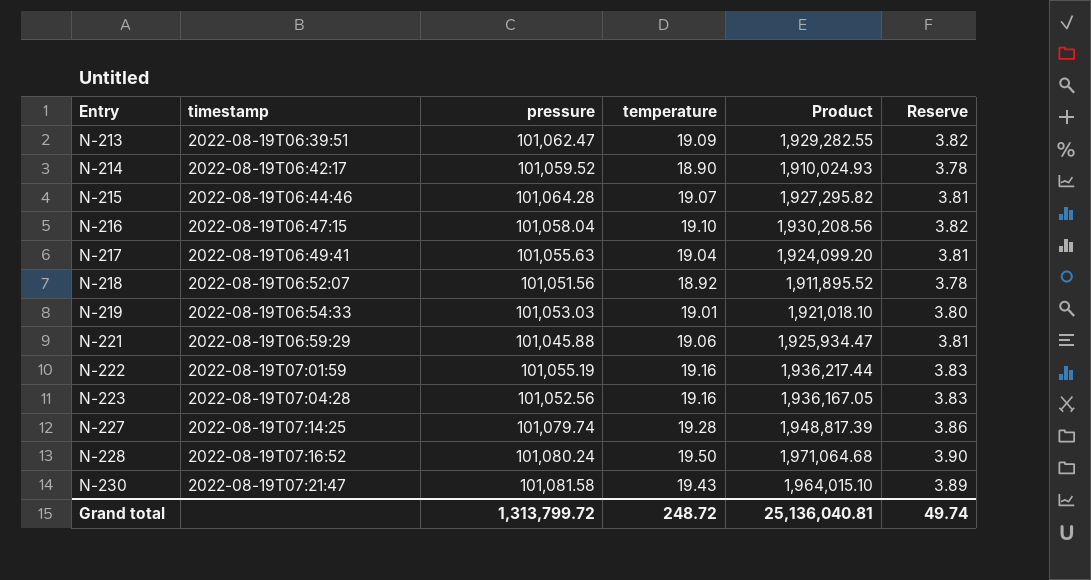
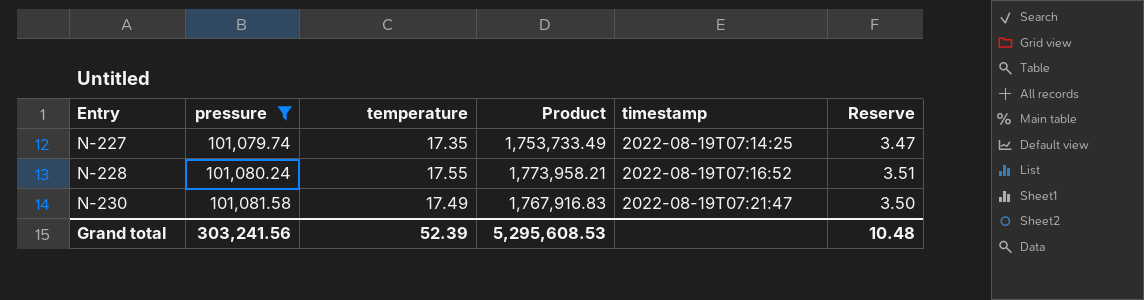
filter: none -> pressure >= 101,079.74
column timestamp | position: 2 -> 5
N-227 | temperature: 19.28 -> 17.35
N-227 | Product: 1,948,817.39 -> 1,753,733.49
N-227 | Reserve: 3.86 -> 3.47
N-228 | temperature: 19.50 -> 17.55
N-228 | Product: 1,971,064.68 -> 1,773,958.21
N-228 | Reserve: 3.90 -> 3.51
N-230 | temperature: 19.43 -> 17.49
N-230 | Product: 1,964,015.10 -> 1,767,916.83
N-230 | Reserve: 3.89 -> 3.50
Grand total | pressure: 1,313,799.72 -> 303,241.56
Grand total | temperature: 248.72 -> 52.39
Grand total | Product: 25,136,040.81 -> 5,295,608.53
Grand total | Reserve: 49.74 -> 10.48

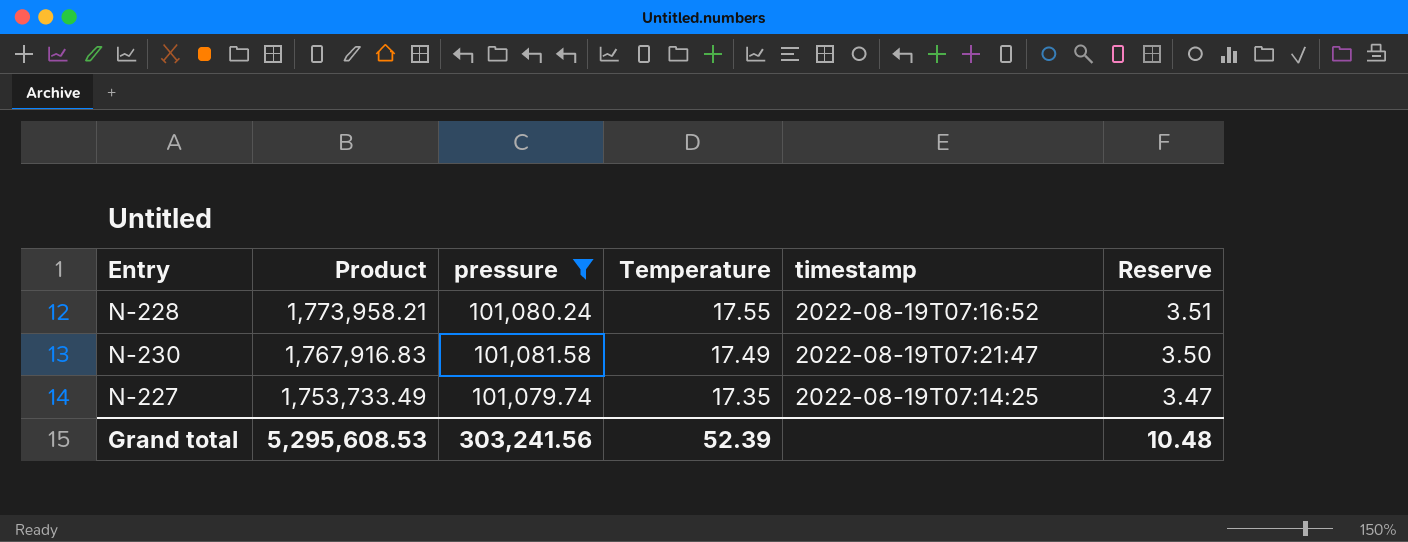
row order: Entry ascending -> Product descending
column Product | position: 4 -> 2
column name: temperature -> Temperature

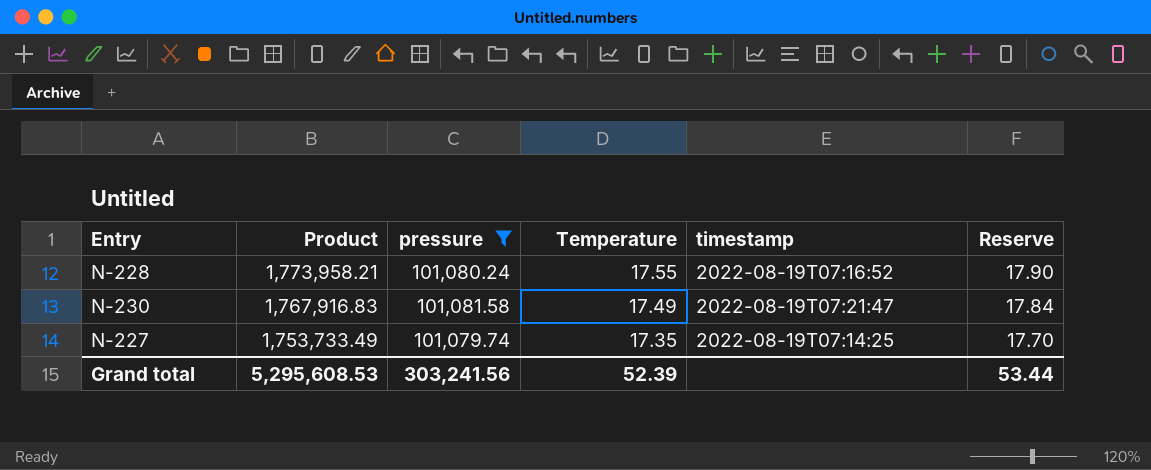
column Reserve | formula: [Temperature] * 0.2 -> [Temperature] * 1.02
Grand total | Reserve: 10.48 -> 53.44

